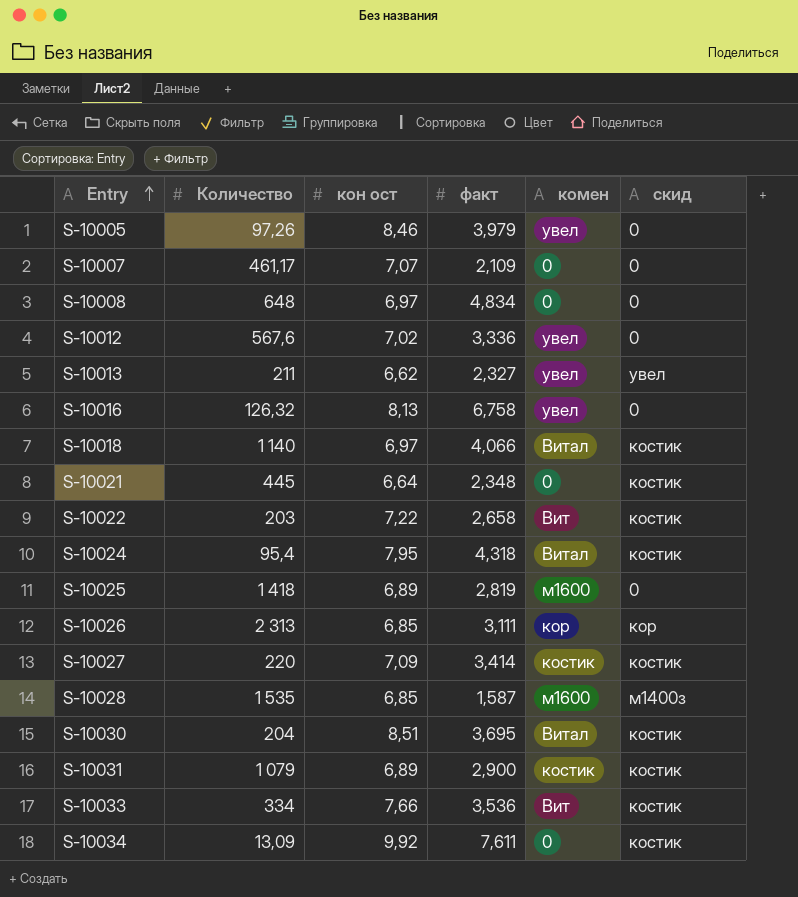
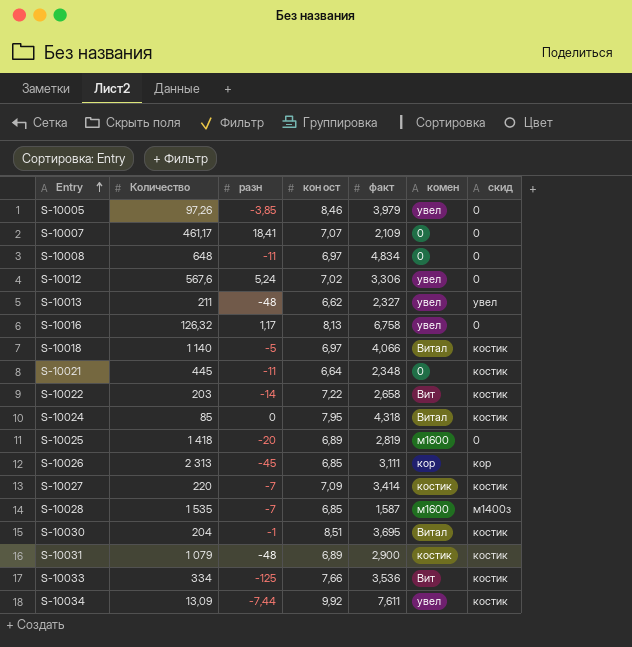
column разн | position: none -> 3
S-10012 | факт: 3,336 -> 3,306
S-10024 | Количество: 95,4 -> 85
S-10034 | комен: 0 -> увел

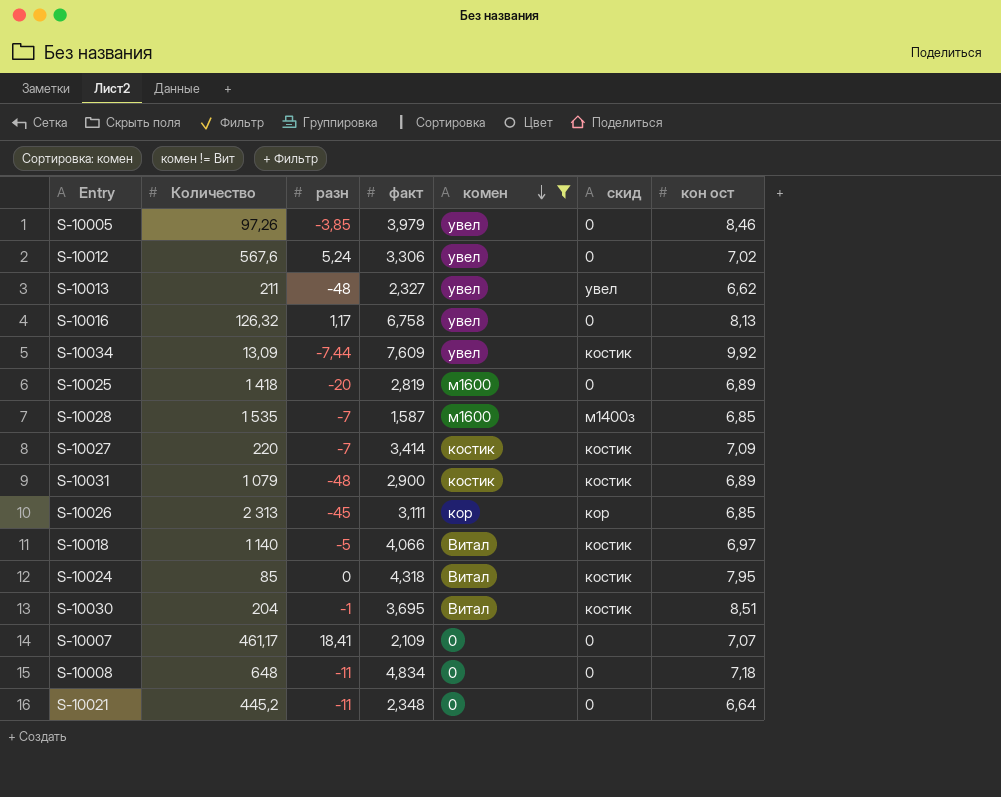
filter: none -> комен != Вит
row order: Entry ascending -> комен descending
column кон ост | position: 4 -> 7
S-10034 | факт: 7,611 -> 7,609
S-10008 | кон ост: 6,97 -> 7,18
S-10021 | Количество: 445 -> 445,2
S-10021 | скид: костик -> 0

